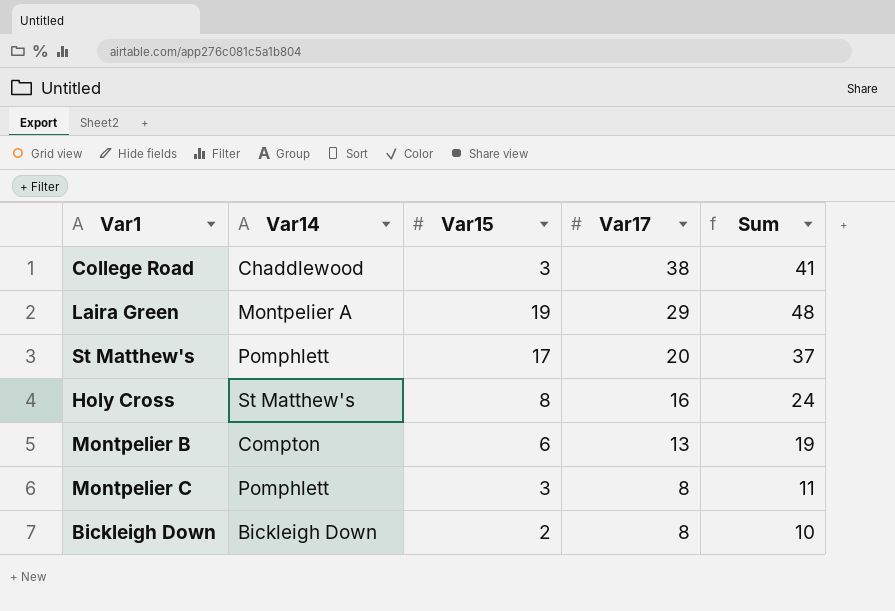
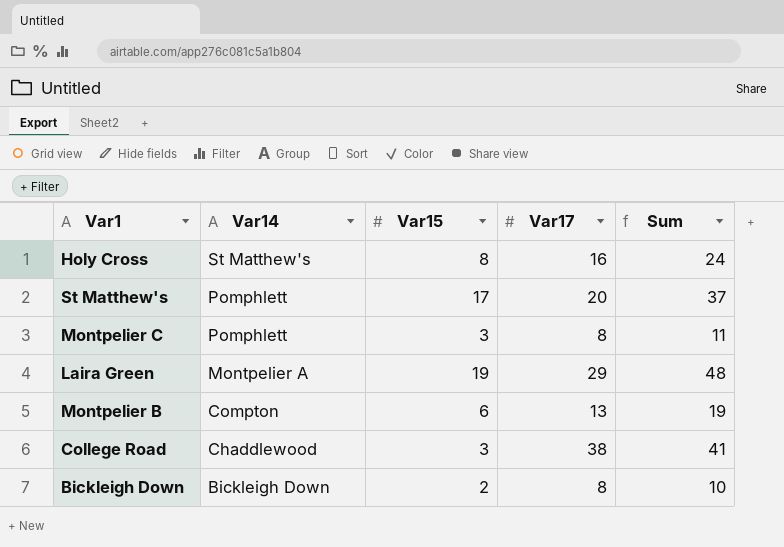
row order: Var17 descending -> Var14 descending

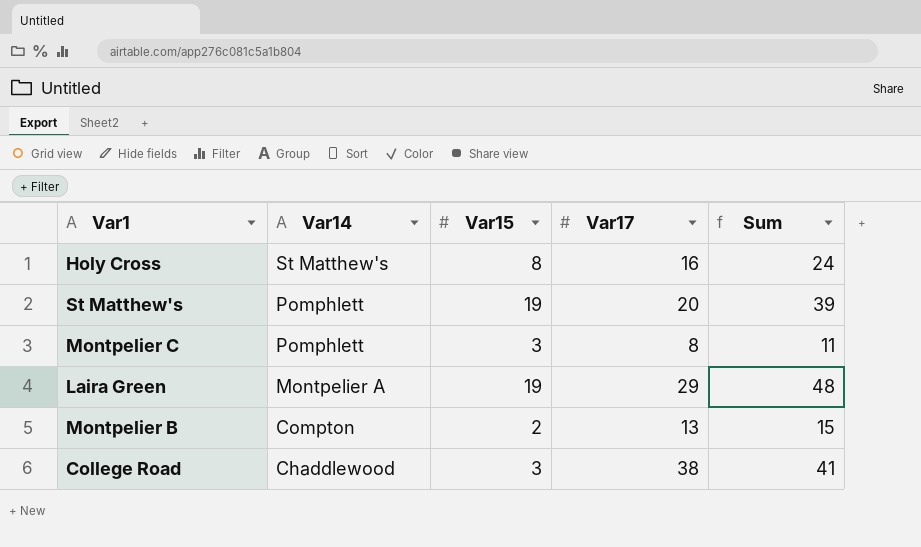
row Bickleigh Down: Bickleigh Down | 2 | 8 | 10 -> none
St Matthew's | Var15: 17 -> 19
St Matthew's | Sum: 37 -> 39
Montpelier B | Var15: 6 -> 2
Montpelier B | Sum: 19 -> 15

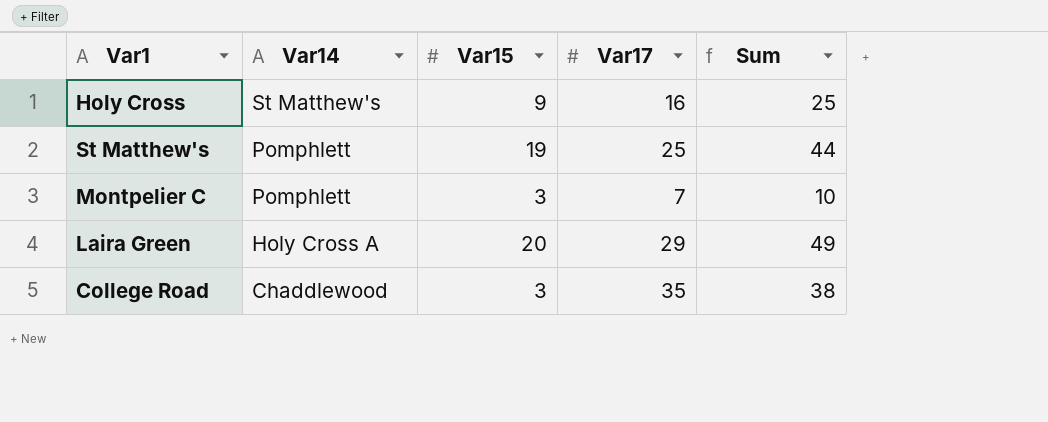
row Montpelier B: Compton | 2 | 13 | 15 -> none
Holy Cross | Var15: 8 -> 9
Holy Cross | Sum: 24 -> 25
St Matthew's | Var17: 20 -> 25
St Matthew's | Sum: 39 -> 44
Montpelier C | Var17: 8 -> 7
Montpelier C | Sum: 11 -> 10
Laira Green | Var14: Montpelier A -> Holy Cross A
Laira Green | Var15: 19 -> 20
Laira Green | Sum: 48 -> 49
College Road | Var17: 38 -> 35
College Road | Sum: 41 -> 38

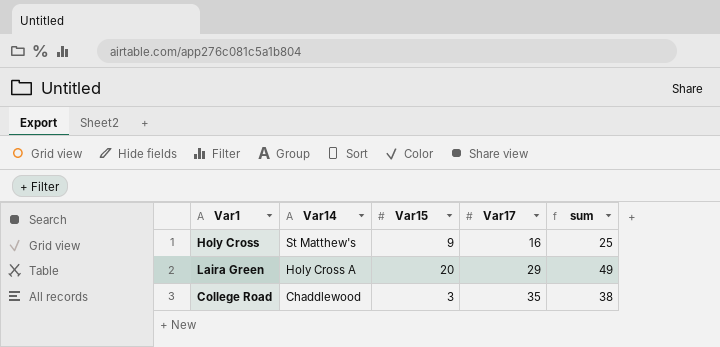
column name: Sum -> sum
row St Matthew's: Pomphlett | 19 | 25 | 44 -> none
row Montpelier C: Pomphlett | 3 | 7 | 10 -> none

